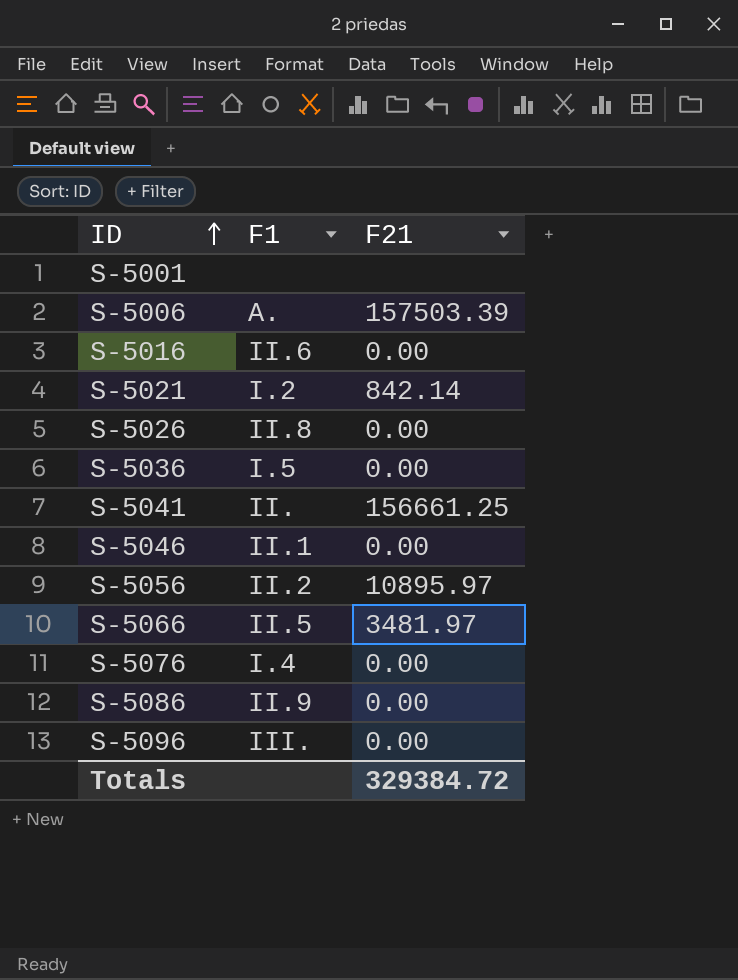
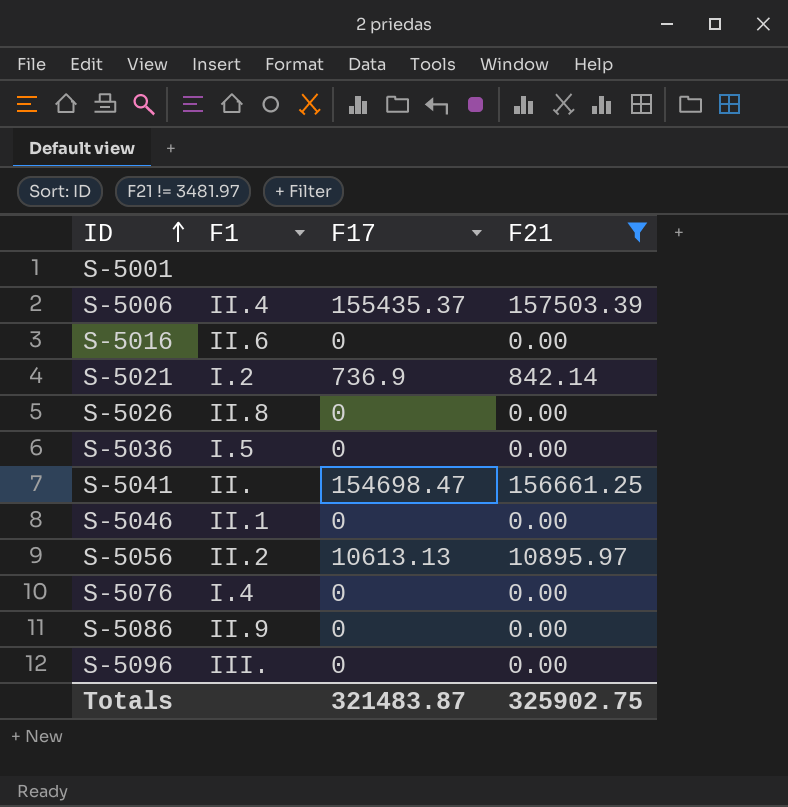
filter: none -> F21 != 3481.97
column F17 | position: none -> 3
S-5006 | F1: A. -> II.4
Totals | F21: 329384.72 -> 325902.75

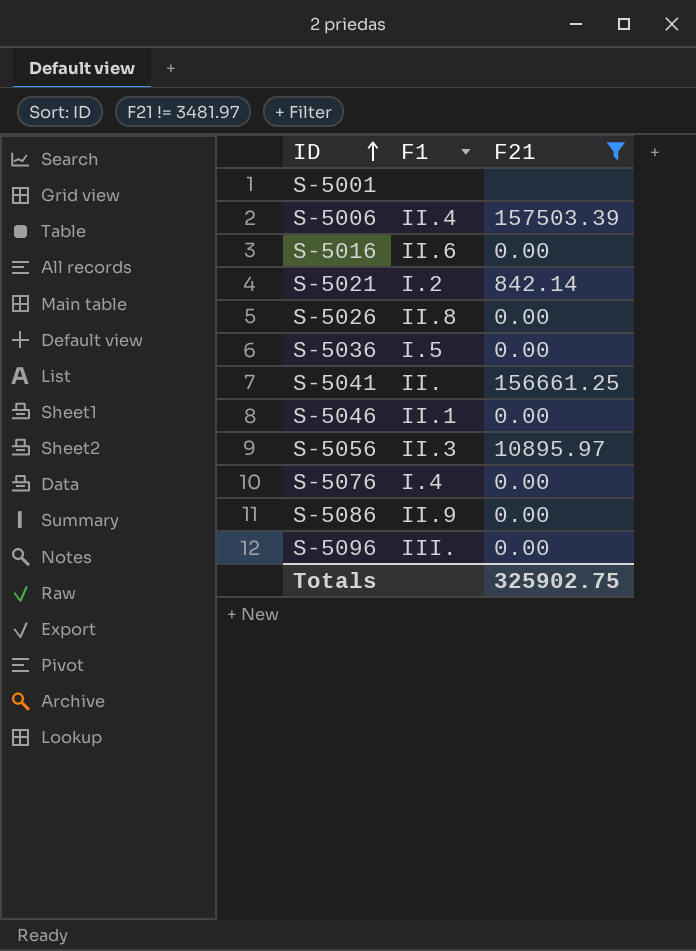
column F17 | position: 3 -> none
S-5056 | F1: II.2 -> II.3

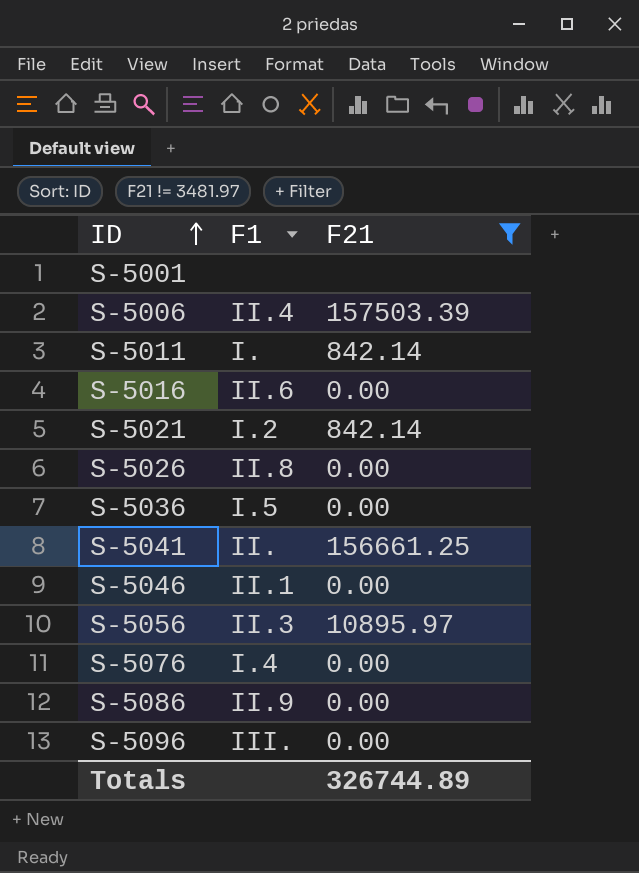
row S-5011: none -> I. | 842.14
Totals | F21: 325902.75 -> 326744.89

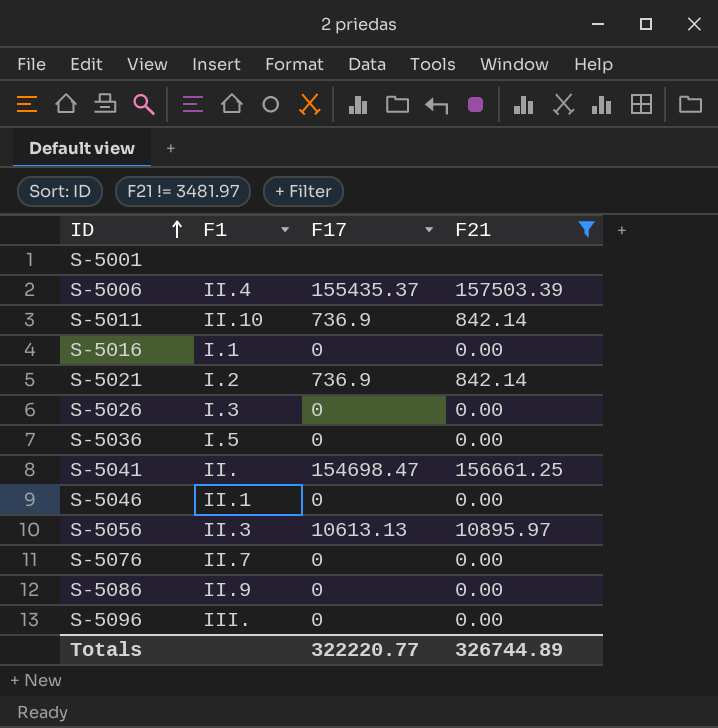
column F17 | position: none -> 3
S-5011 | F1: I. -> II.10
S-5016 | F1: II.6 -> I.1
S-5026 | F1: II.8 -> I.3
S-5076 | F1: I.4 -> II.7

